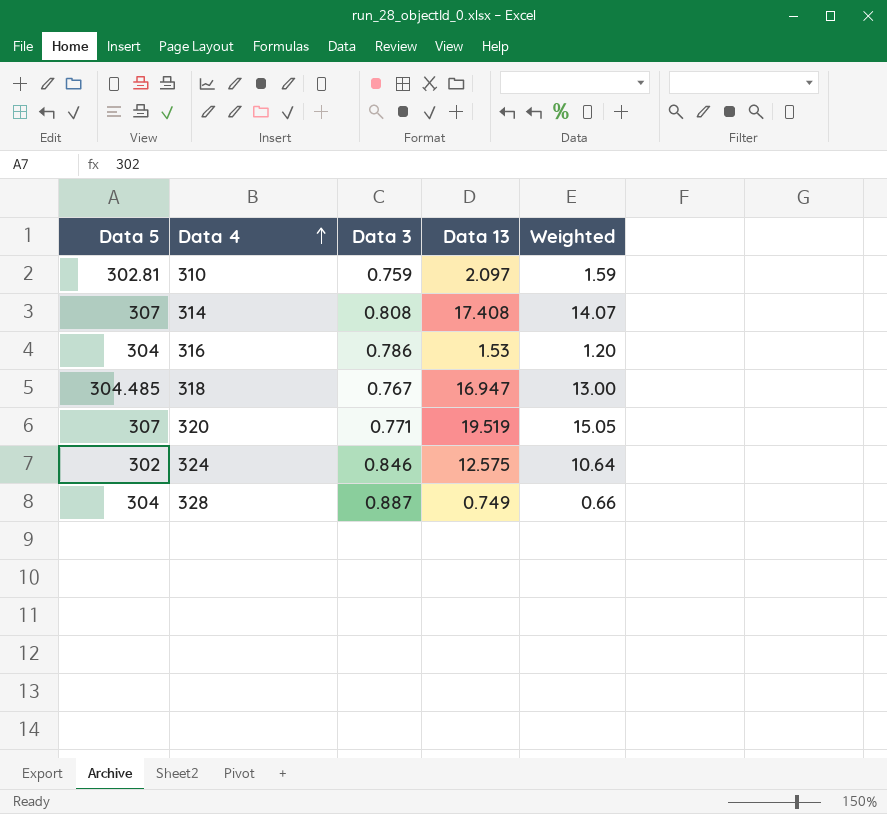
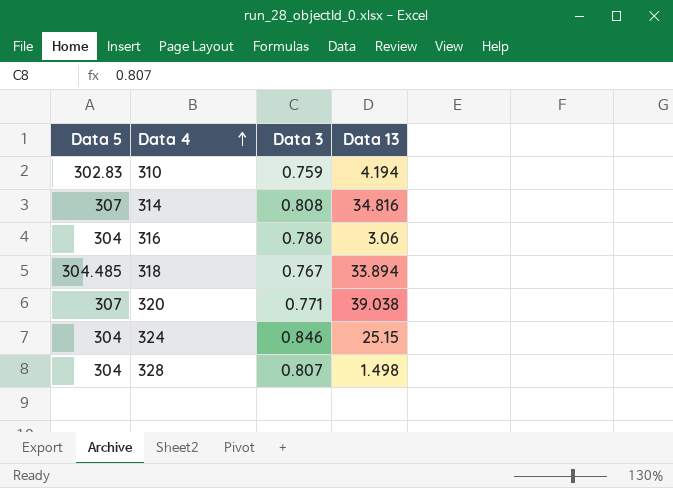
column Weighted | formula: [Data 3] * [Data 13] -> none
310 | Data 5: 302.81 -> 302.83
310 | Data 13: 2.097 -> 4.194
314 | Data 13: 17.408 -> 34.816
316 | Data 13: 1.53 -> 3.06
318 | Data 13: 16.947 -> 33.894
320 | Data 13: 19.519 -> 39.038
324 | Data 5: 302 -> 304
324 | Data 13: 12.575 -> 25.15
328 | Data 3: 0.887 -> 0.807
328 | Data 13: 0.749 -> 1.498

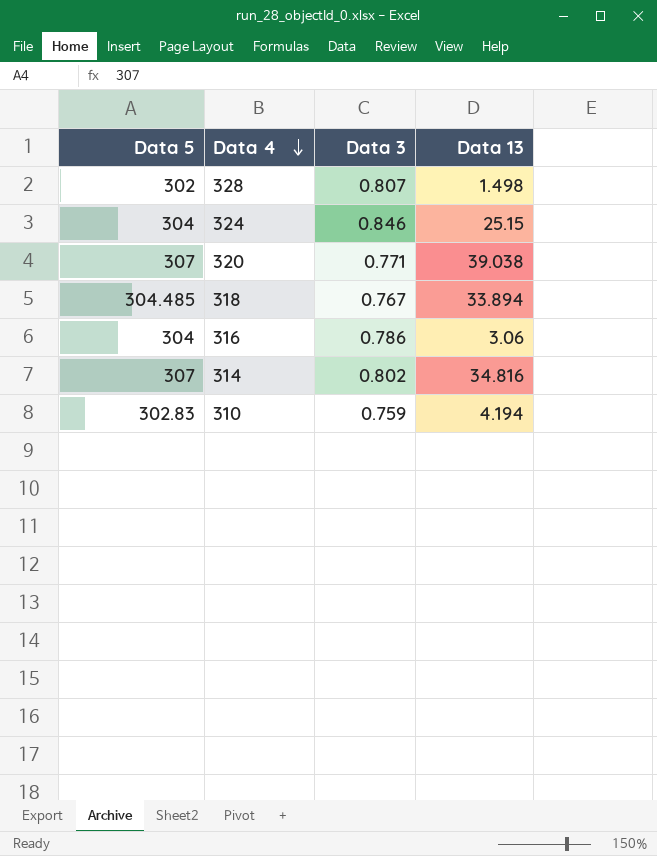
row order: Data 4 ascending -> Data 4 descending
328 | Data 5: 304 -> 302
314 | Data 3: 0.808 -> 0.802

